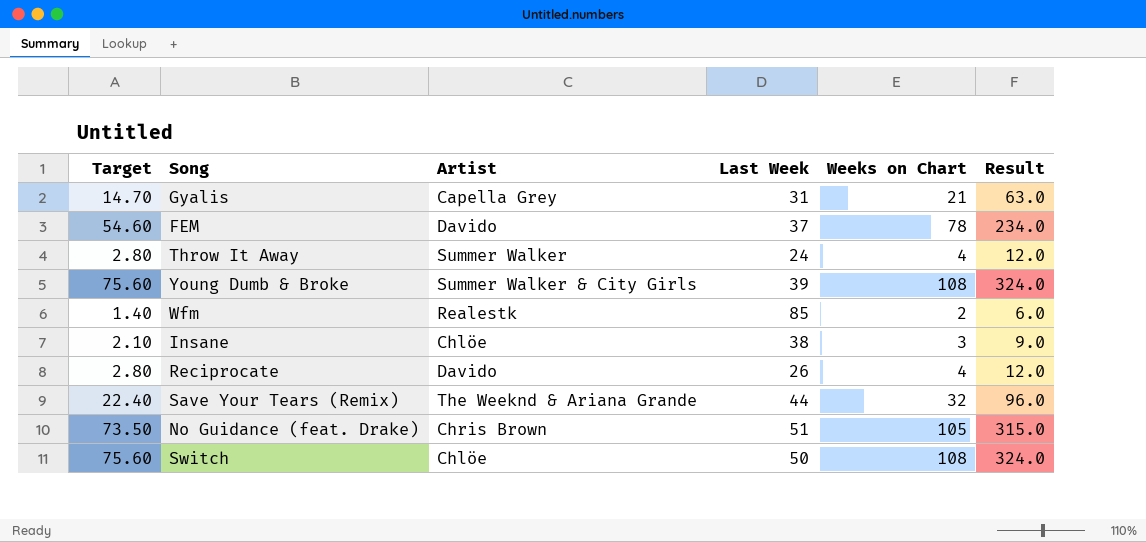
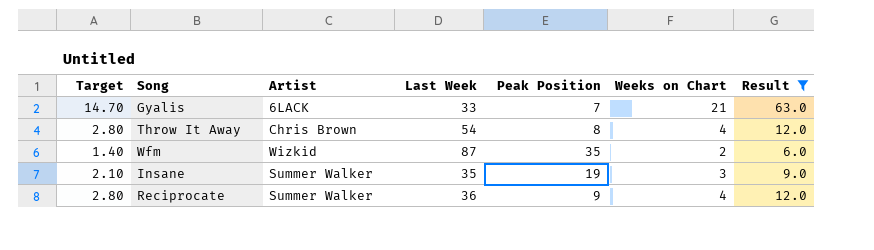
filter: none -> Result <= 63.0
column Peak Position | position: none -> 5
Gyalis | Artist: Capella Grey -> 6LACK
Gyalis | Last Week: 31 -> 33
Throw It Away | Artist: Summer Walker -> Chris Brown
Throw It Away | Last Week: 24 -> 54
Wfm | Artist: Realestk -> Wizkid
Wfm | Last Week: 85 -> 87
Insane | Artist: Chlöe -> Summer Walker
Insane | Last Week: 38 -> 35
Reciprocate | Artist: Davido -> Summer Walker
Reciprocate | Last Week: 26 -> 36

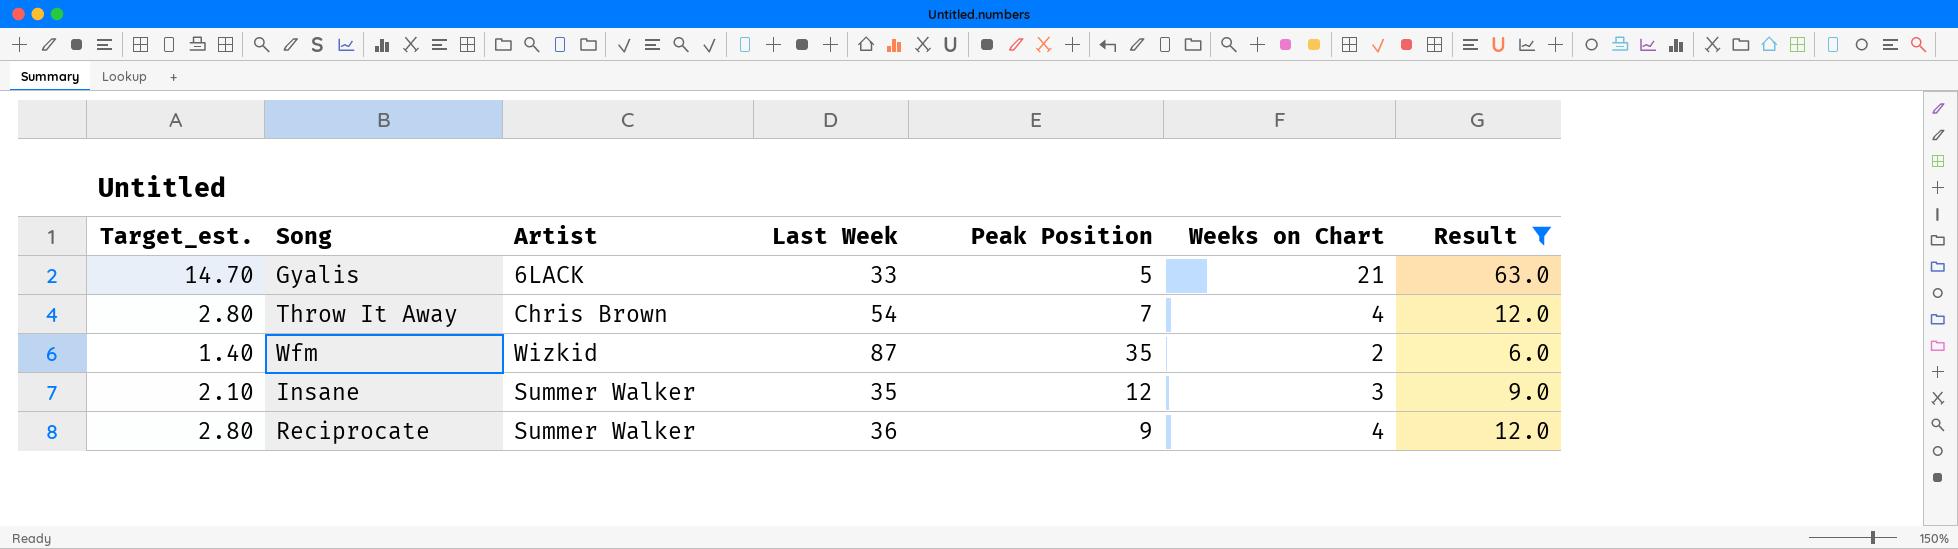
column name: Target -> Target_est.
Gyalis | Peak Position: 7 -> 5
Throw It Away | Peak Position: 8 -> 7
Insane | Peak Position: 19 -> 12

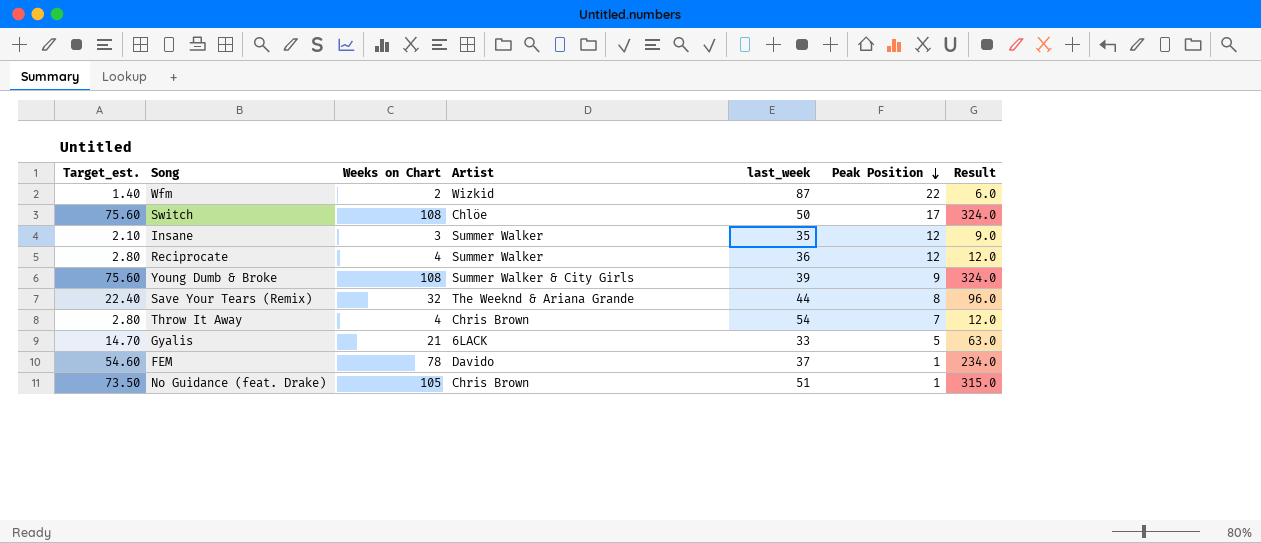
filter: Result <= 63.0 -> none
row order: none -> Peak Position descending
column Weeks on Chart | position: 6 -> 3
column name: Last Week -> last_week
Wfm | Peak Position: 35 -> 22
Reciprocate | Peak Position: 9 -> 12

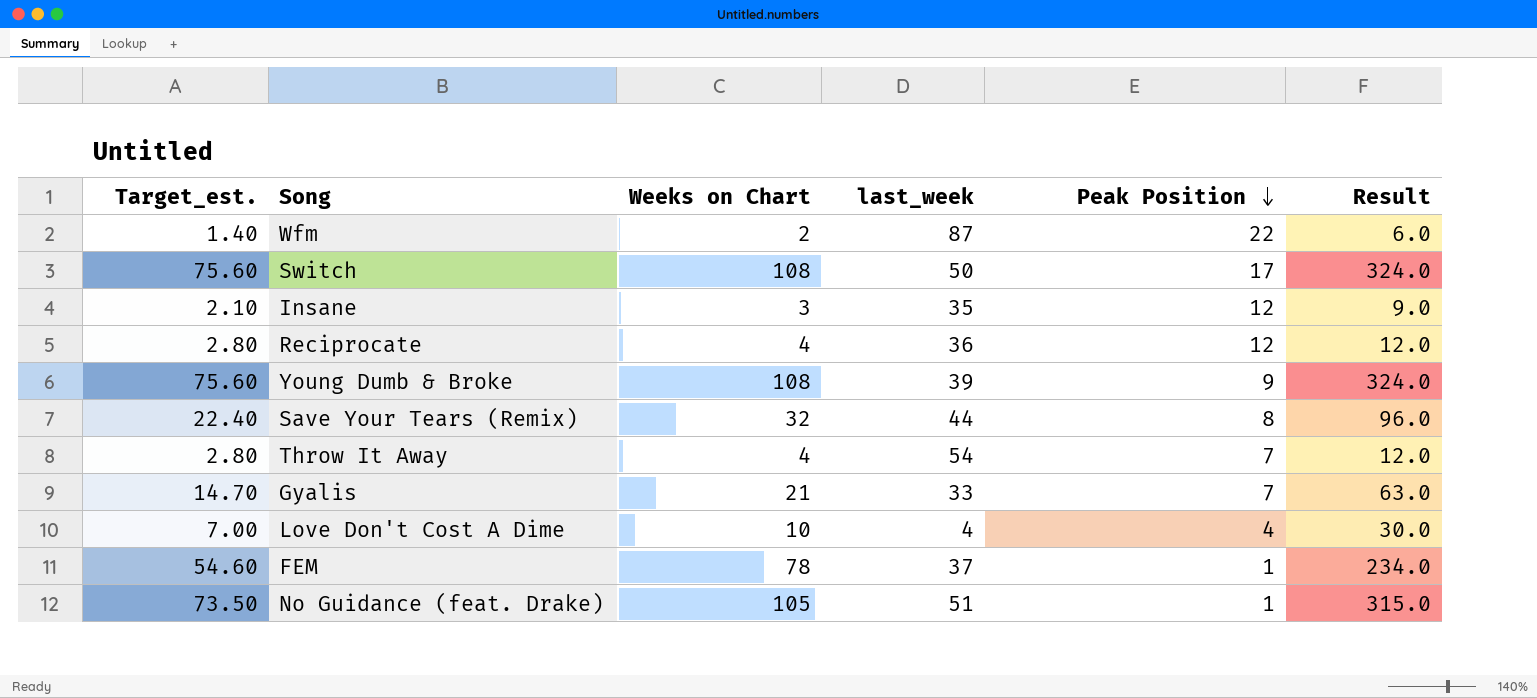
column Artist | position: 4 -> none
Gyalis | Peak Position: 5 -> 7
row Love Don't Cost A Dime: none -> 7.00 | 10 | 4 | 4 | 30.0

